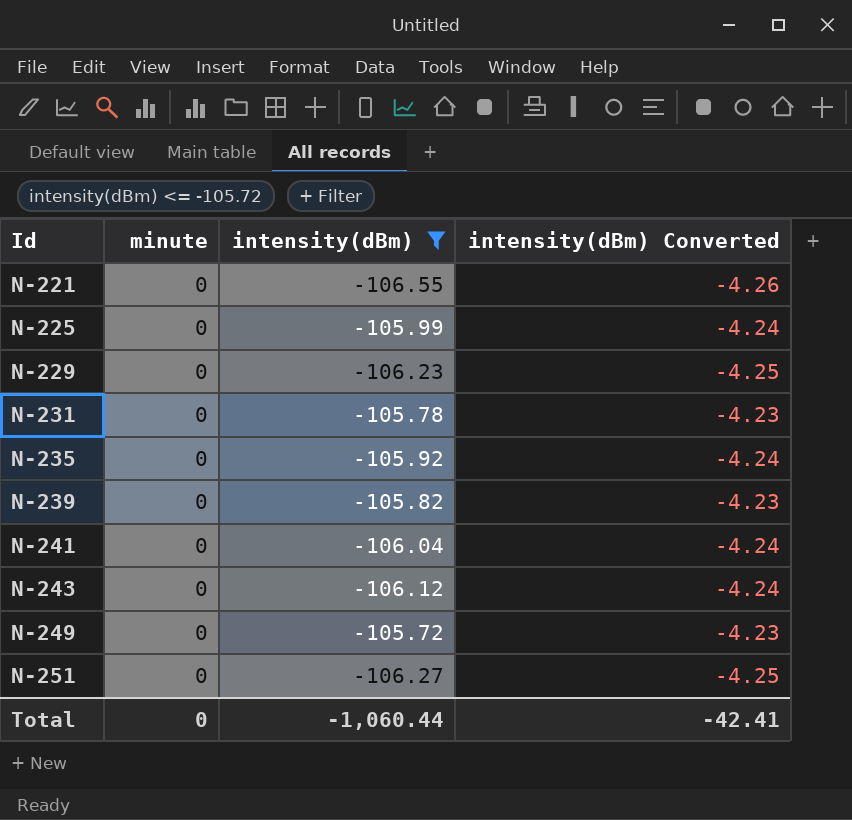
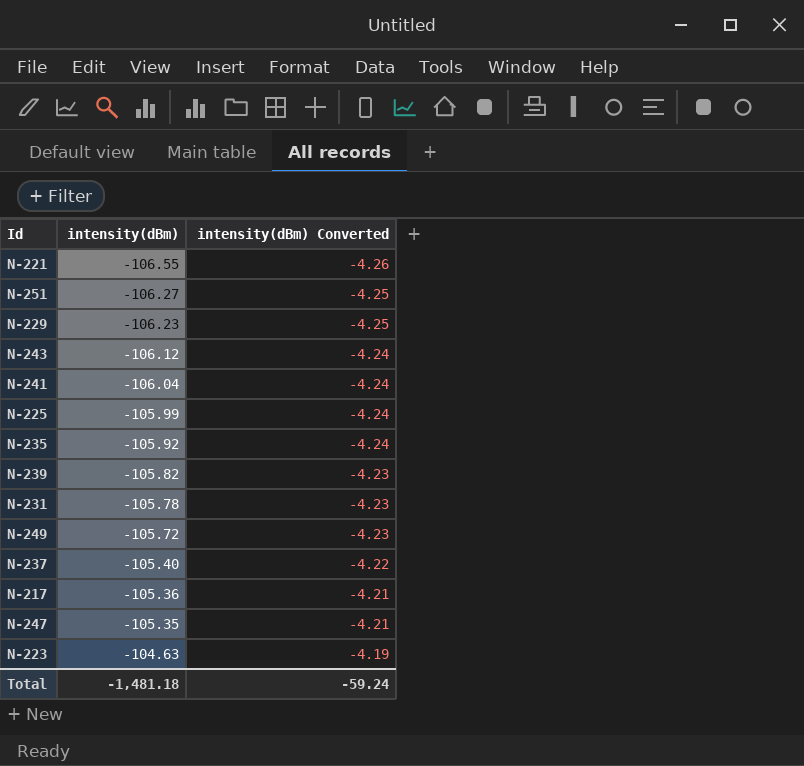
filter: intensity(dBm) <= -105.72 -> none
row order: Id ascending -> intensity(dBm) ascending
column minute | position: 2 -> none
Total | intensity(dBm): -1,060.44 -> -1,481.18
Total | intensity(dBm) Converted: -42.41 -> -59.24

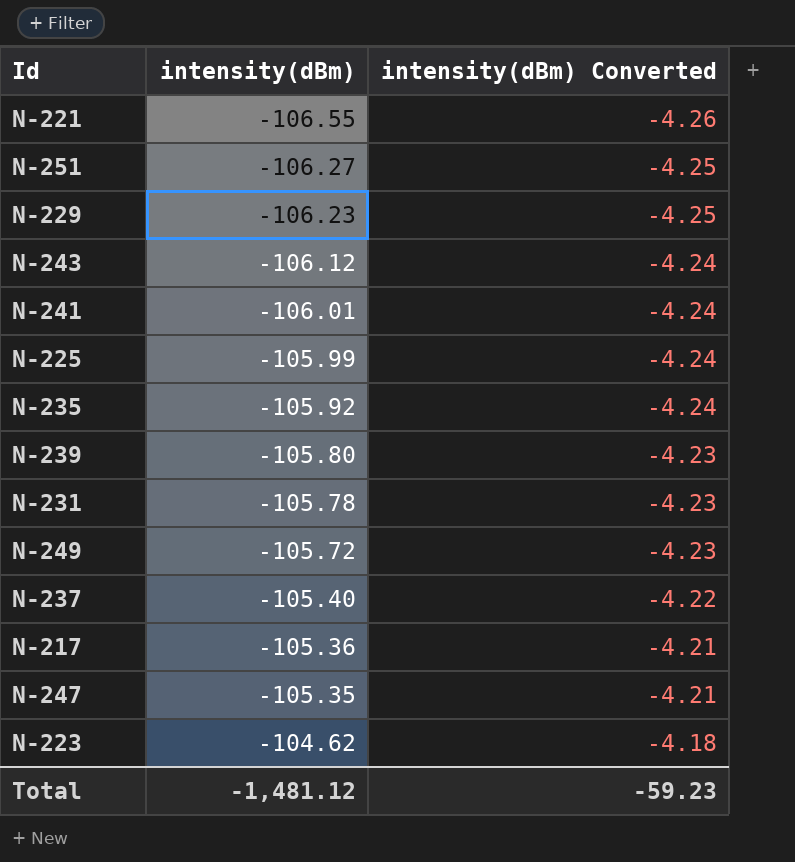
N-241 | intensity(dBm): -106.04 -> -106.01
N-239 | intensity(dBm): -105.82 -> -105.80
N-223 | intensity(dBm): -104.63 -> -104.62
N-223 | intensity(dBm) Converted: -4.19 -> -4.18
Total | intensity(dBm): -1,481.18 -> -1,481.12
Total | intensity(dBm) Converted: -59.24 -> -59.23

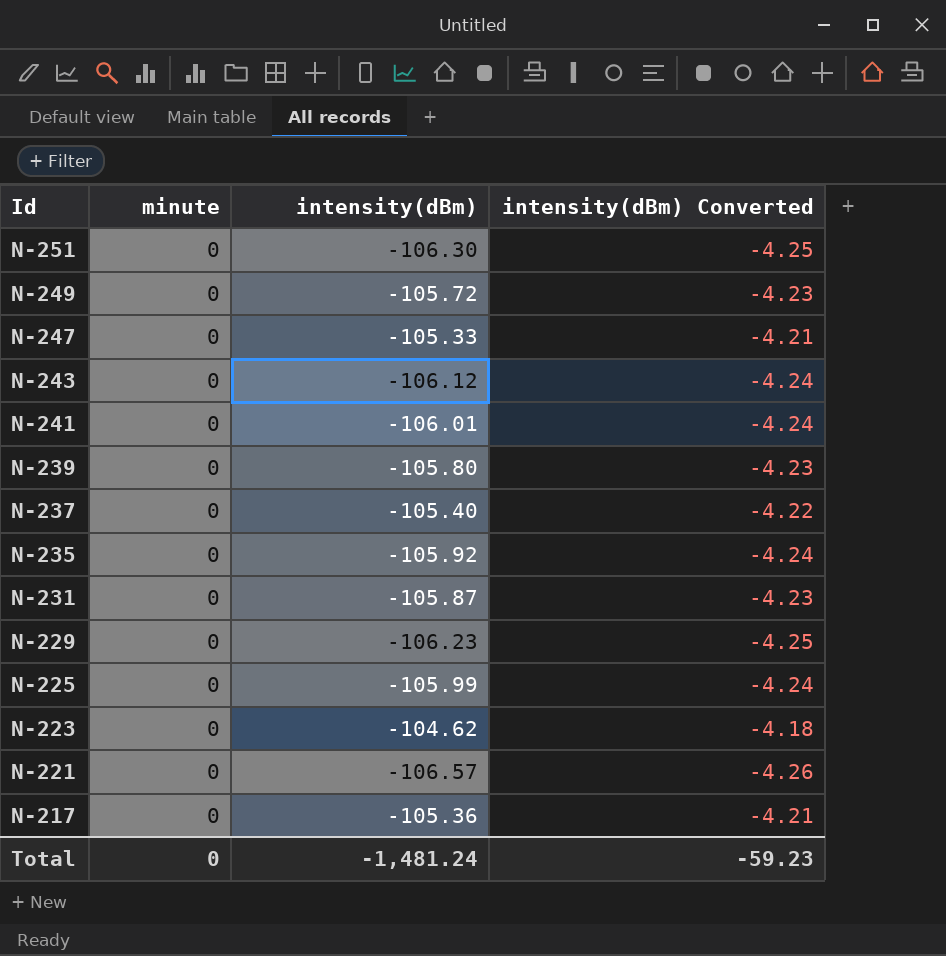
row order: intensity(dBm) ascending -> Id descending
column minute | position: none -> 2
N-251 | intensity(dBm): -106.27 -> -106.30
N-247 | intensity(dBm): -105.35 -> -105.33
N-231 | intensity(dBm): -105.78 -> -105.87
N-221 | intensity(dBm): -106.55 -> -106.57
Total | intensity(dBm): -1,481.12 -> -1,481.24

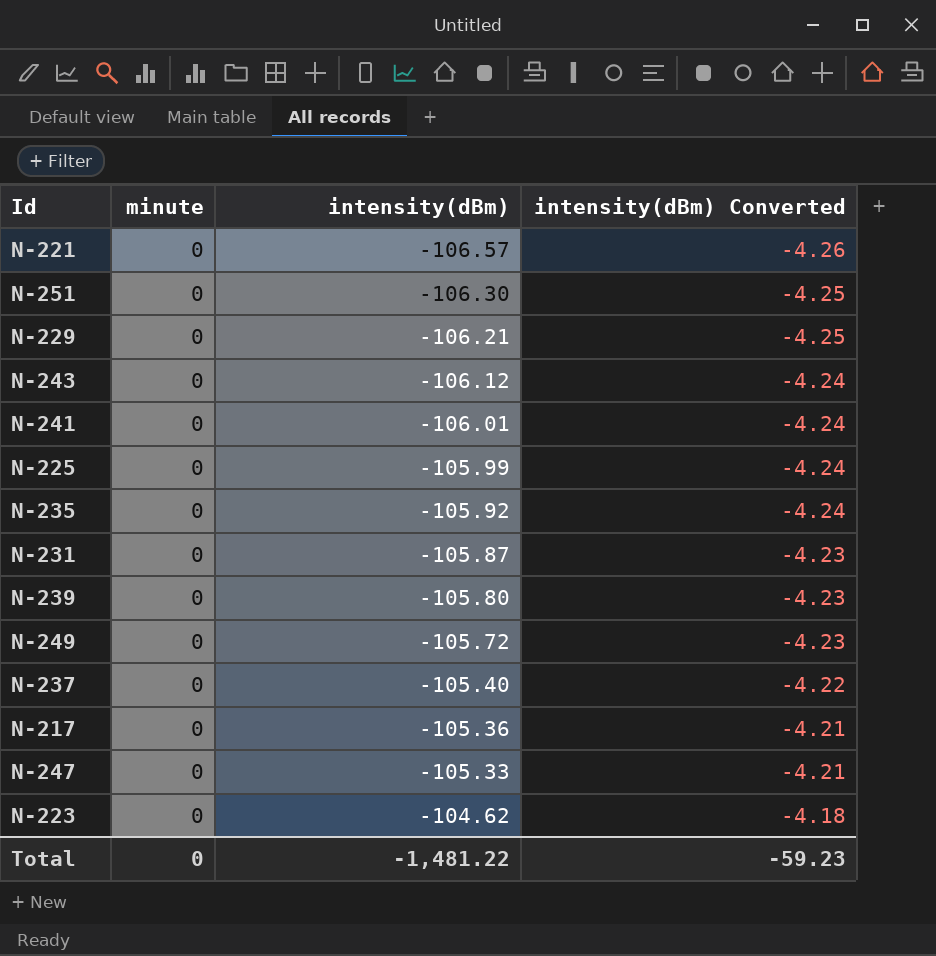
row order: Id descending -> intensity(dBm) ascending
N-229 | intensity(dBm): -106.23 -> -106.21
Total | intensity(dBm): -1,481.24 -> -1,481.22

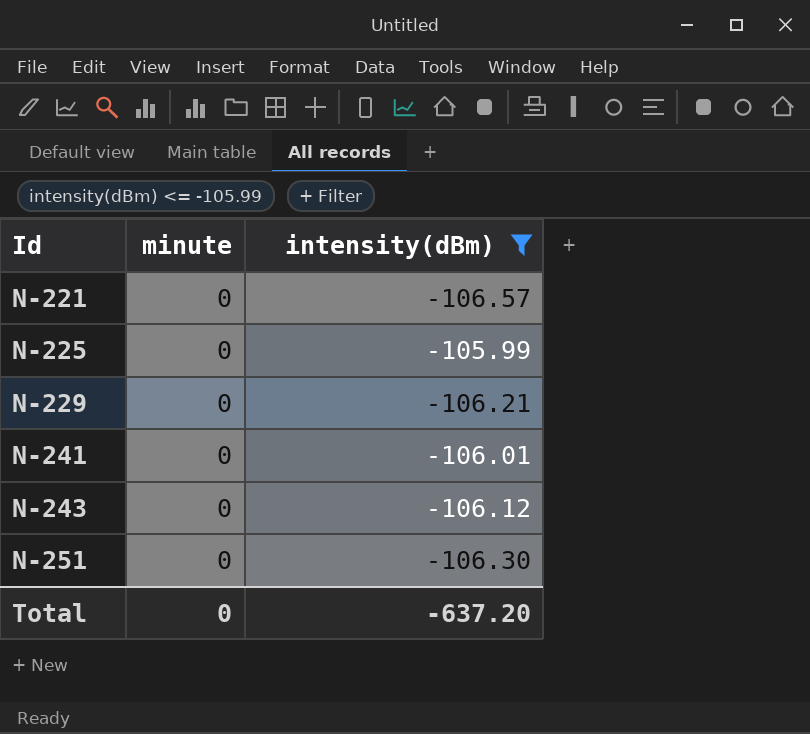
filter: none -> intensity(dBm) <= -105.99
row order: intensity(dBm) ascending -> Id ascending
column intensity(dBm) Converted | formula: [intensity(dBm)] * 0.04 -> none
Total | intensity(dBm): -1,481.22 -> -637.20

